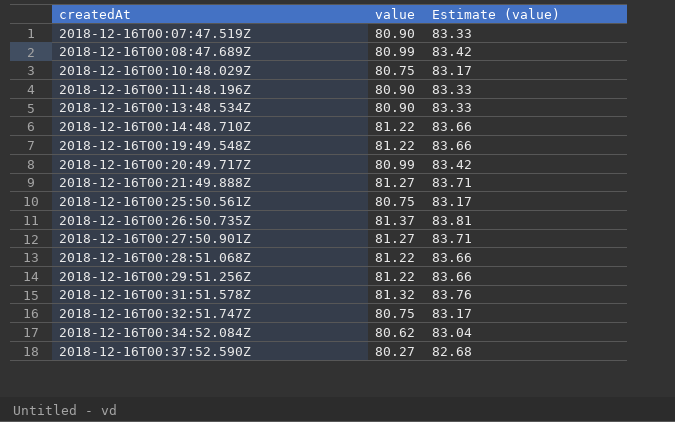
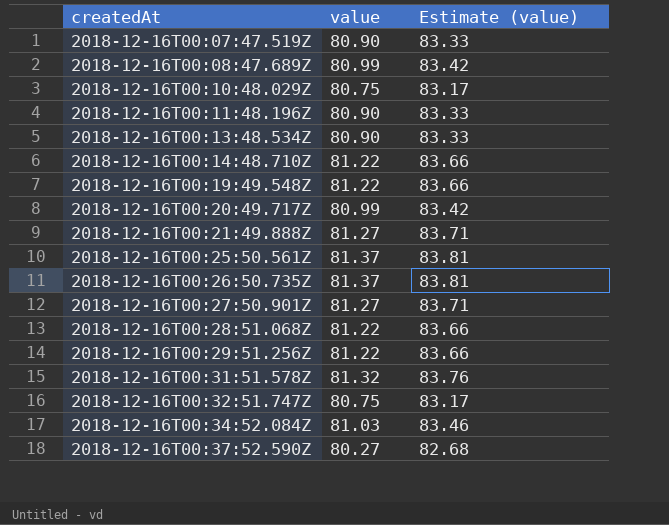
2018-12-16T00:25:50.561Z | value: 80.75 -> 81.37
2018-12-16T00:25:50.561Z | Estimate (value): 83.17 -> 83.81
2018-12-16T00:34:52.084Z | value: 80.62 -> 81.03
2018-12-16T00:34:52.084Z | Estimate (value): 83.04 -> 83.46

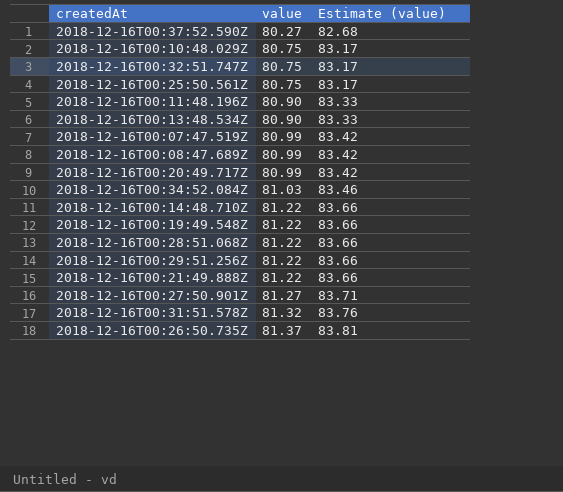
row order: createdAt ascending -> value ascending
2018-12-16T00:25:50.561Z | value: 81.37 -> 80.75
2018-12-16T00:25:50.561Z | Estimate (value): 83.81 -> 83.17
2018-12-16T00:07:47.519Z | value: 80.90 -> 80.99
2018-12-16T00:07:47.519Z | Estimate (value): 83.33 -> 83.42
2018-12-16T00:21:49.888Z | value: 81.27 -> 81.22
2018-12-16T00:21:49.888Z | Estimate (value): 83.71 -> 83.66

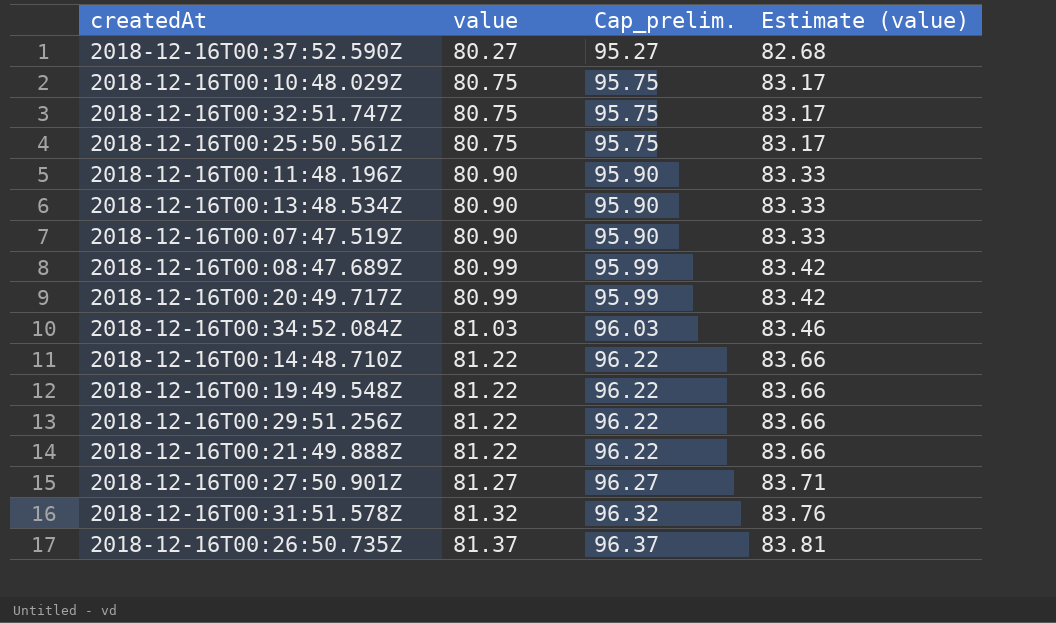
column Cap_prelim. | formula: none -> [value] + 15
row 2018-12-16T00:28:51.068Z: 81.22 | 83.66 -> none
2018-12-16T00:07:47.519Z | value: 80.99 -> 80.90
2018-12-16T00:07:47.519Z | Estimate (value): 83.42 -> 83.33

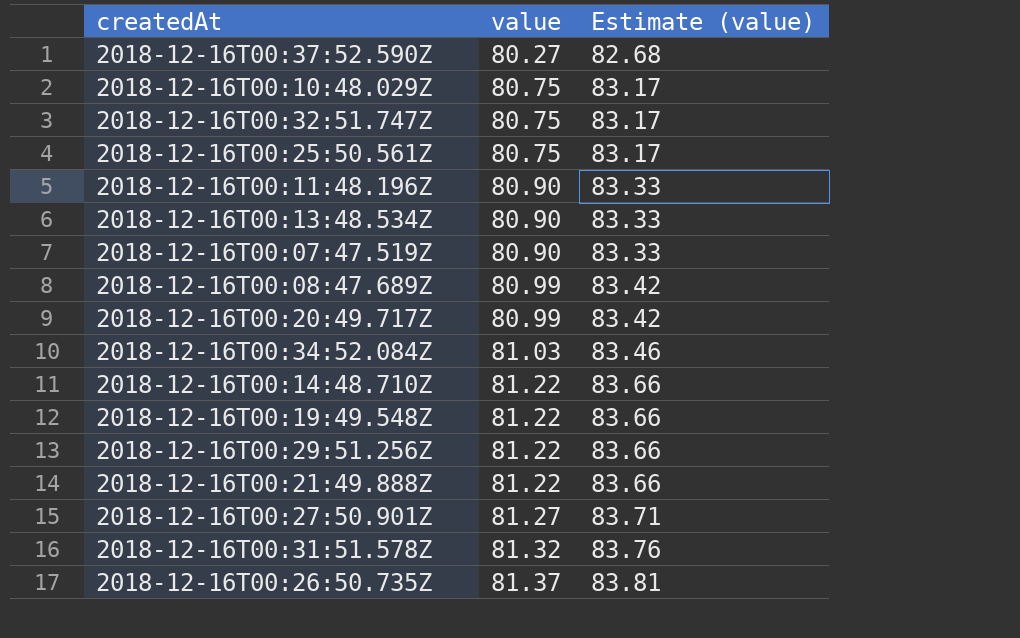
column Cap_prelim. | formula: [value] + 15 -> none

